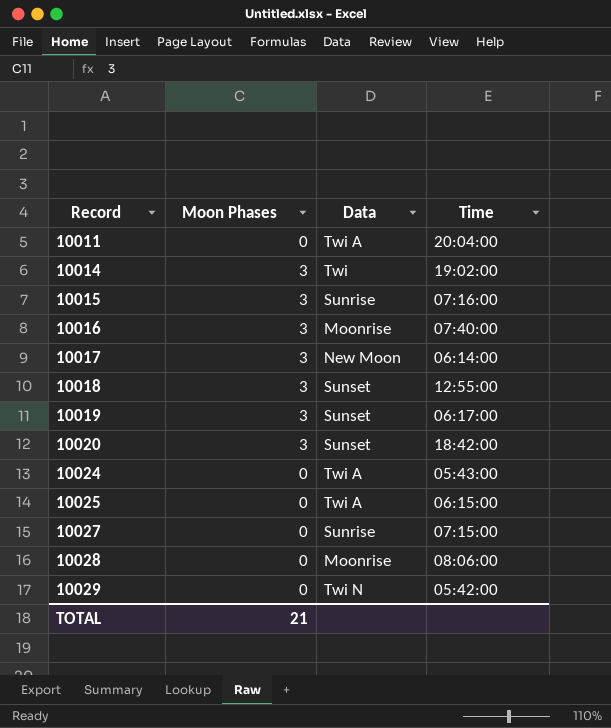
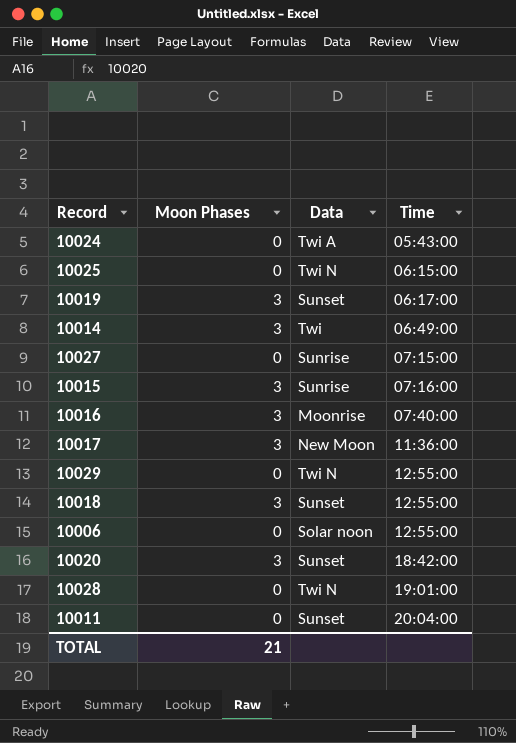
row order: Record ascending -> Time ascending
10025 | Data: Twi A -> Twi N
10014 | Time: 19:02:00 -> 06:49:00
10017 | Time: 06:14:00 -> 11:36:00
10029 | Time: 05:42:00 -> 12:55:00
row 10006: none -> 0 | Solar noon | 12:55:00
10028 | Data: Moonrise -> Twi N
10028 | Time: 08:06:00 -> 19:01:00
10011 | Data: Twi A -> Sunset

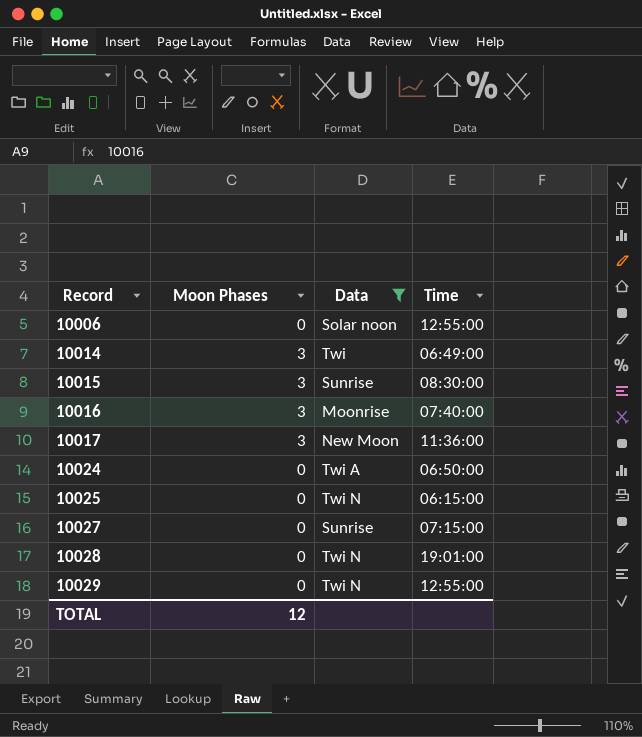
filter: none -> Data != Sunset
row order: Time ascending -> Record ascending
10015 | Time: 07:16:00 -> 08:30:00
10024 | Time: 05:43:00 -> 06:50:00
TOTAL | Moon Phases: 21 -> 12

